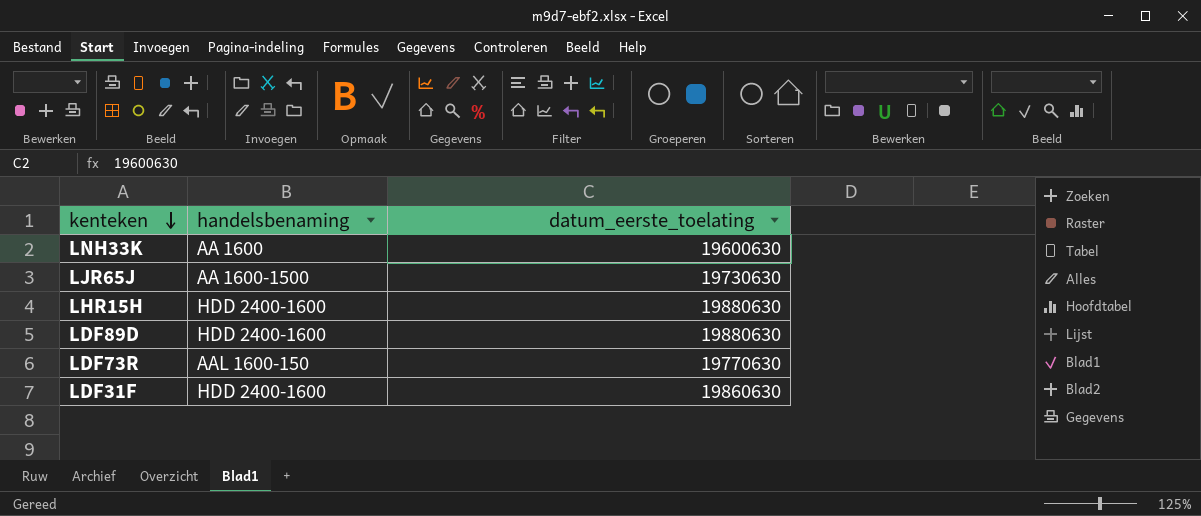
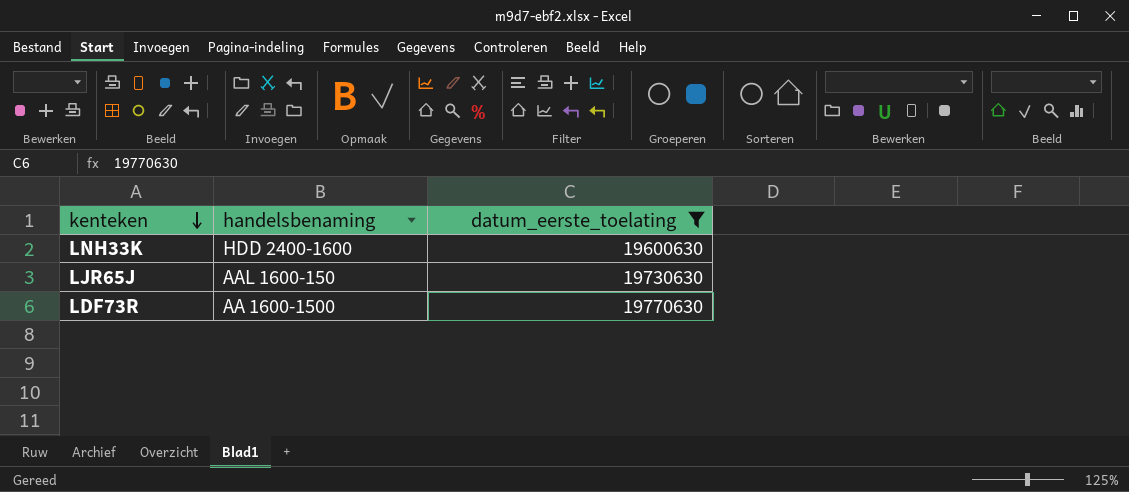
filter: none -> datum_eerste_toelating <= 19770630
LNH33K | handelsbenaming: AA 1600 -> HDD 2400-1600
LJR65J | handelsbenaming: AA 1600-1500 -> AAL 1600-150
LDF73R | handelsbenaming: AAL 1600-150 -> AA 1600-1500

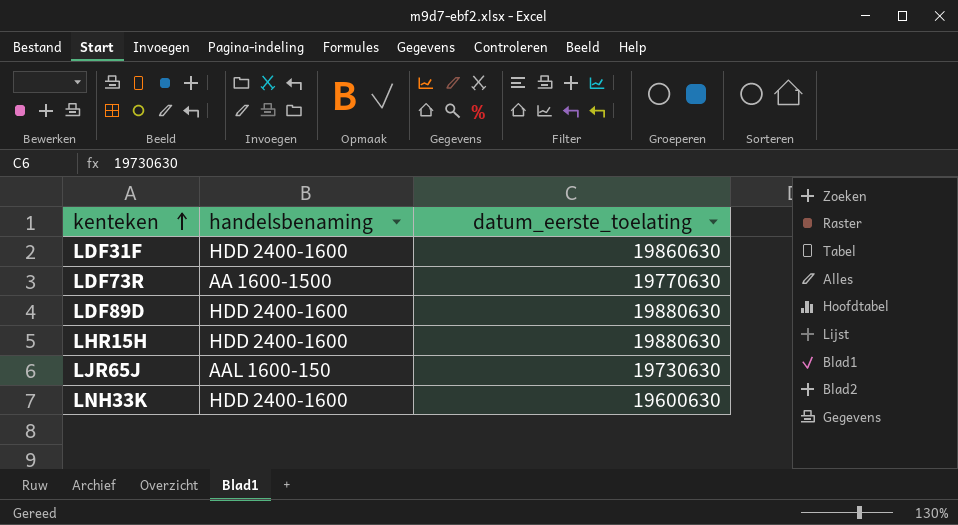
filter: datum_eerste_toelating <= 19770630 -> none
row order: kenteken descending -> kenteken ascending

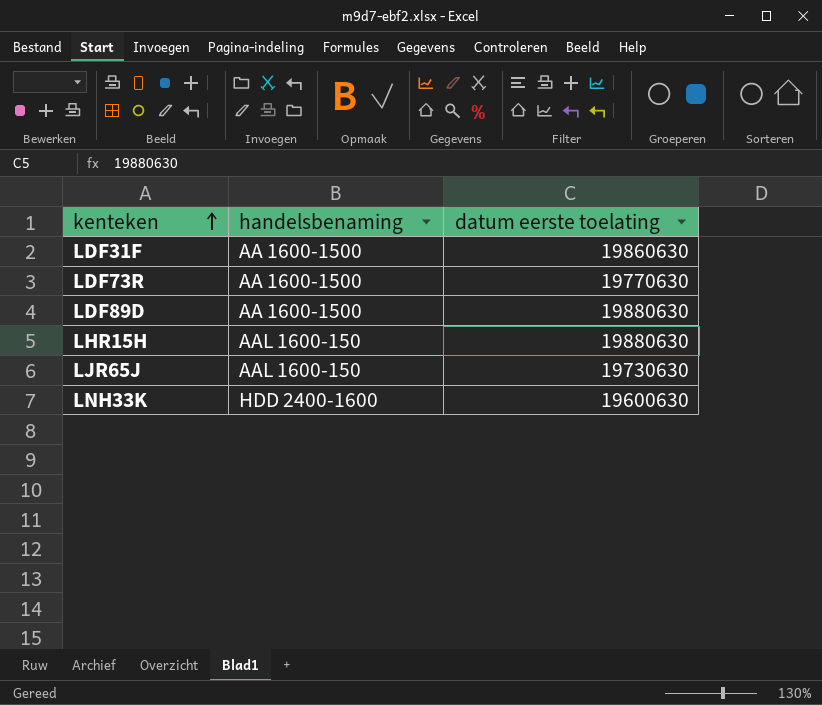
column name: datum_eerste_toelating -> datum eerste toelating
LDF31F | handelsbenaming: HDD 2400-1600 -> AA 1600-1500
LDF89D | handelsbenaming: HDD 2400-1600 -> AA 1600-1500
LHR15H | handelsbenaming: HDD 2400-1600 -> AAL 1600-150

